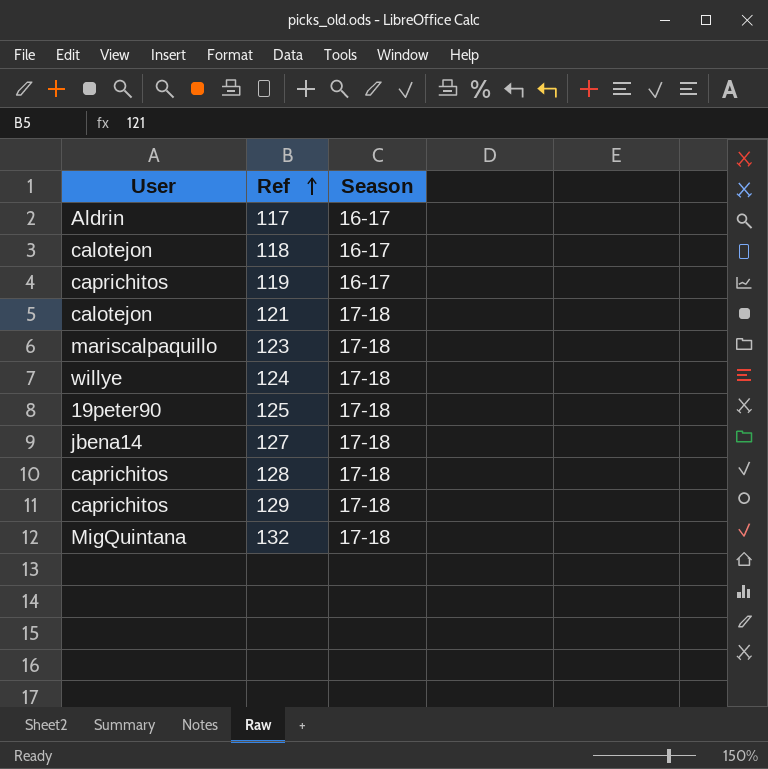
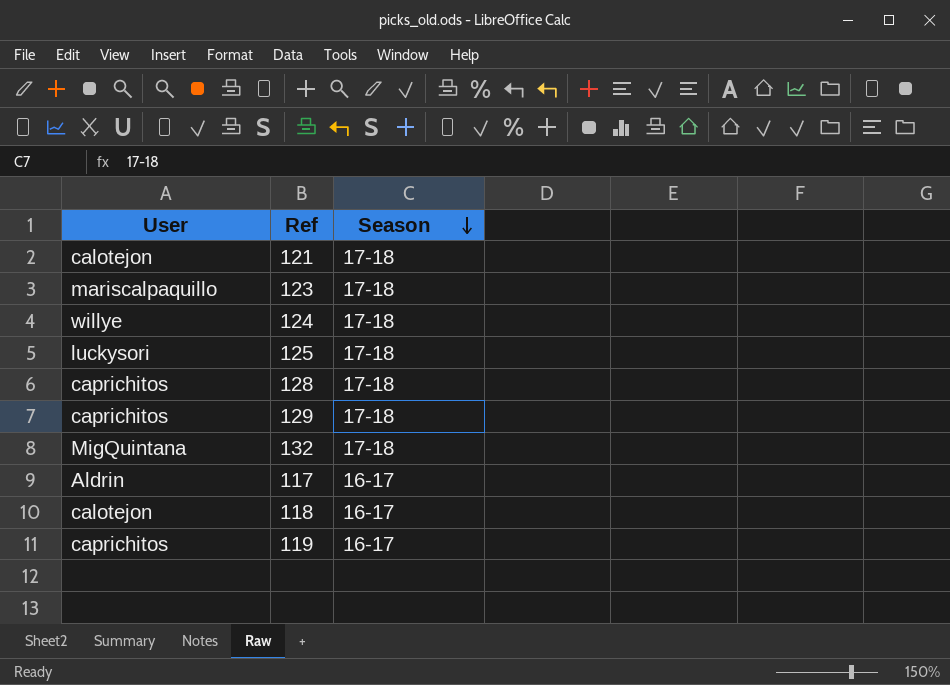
row order: Ref ascending -> Season descending
row 127: jbena14 | 17-18 -> none
125 | User: 19peter90 -> luckysori

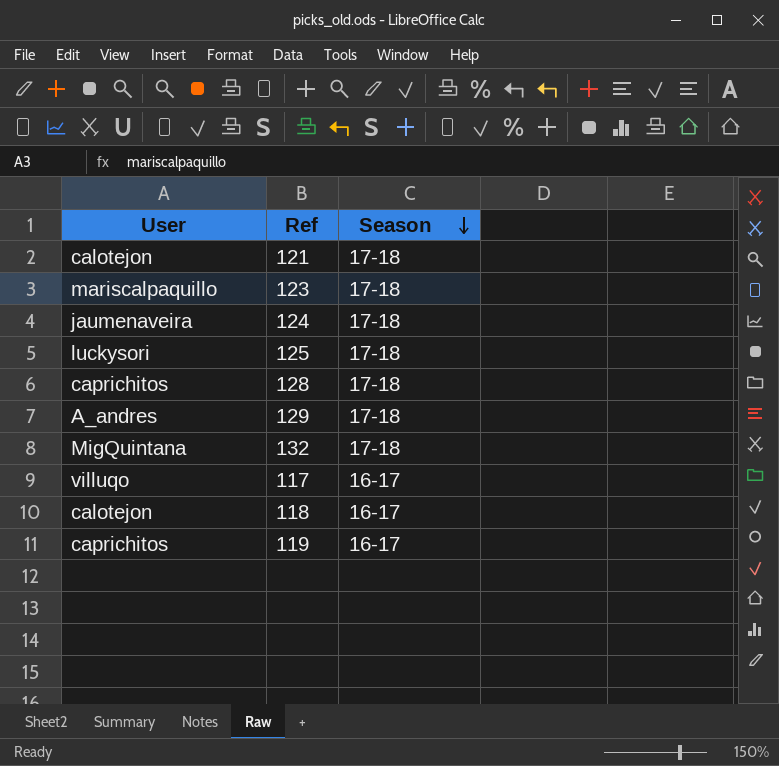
124 | User: willye -> jaumenaveira
129 | User: caprichitos -> A_andres
117 | User: Aldrin -> villuqo

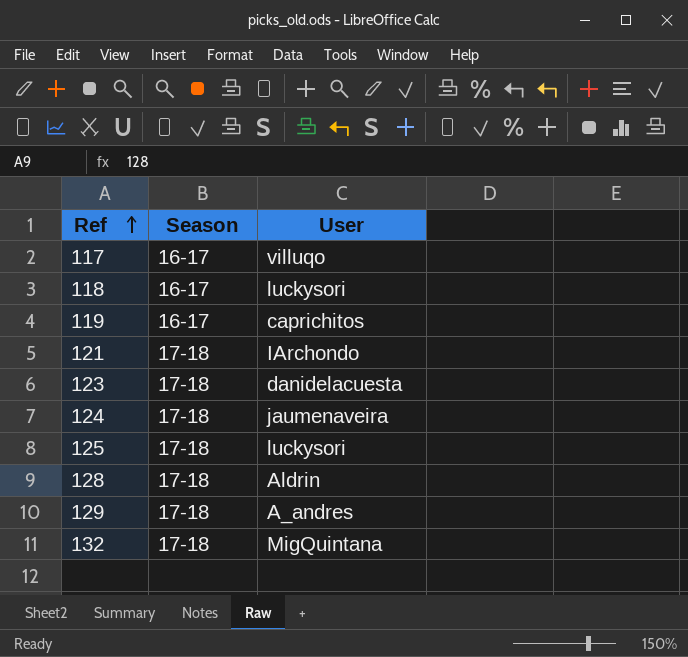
row order: Season descending -> Ref ascending
column User | position: 1 -> 3
118 | User: calotejon -> luckysori
121 | User: calotejon -> IArchondo
123 | User: mariscalpaquillo -> danidelacuesta
128 | User: caprichitos -> Aldrin

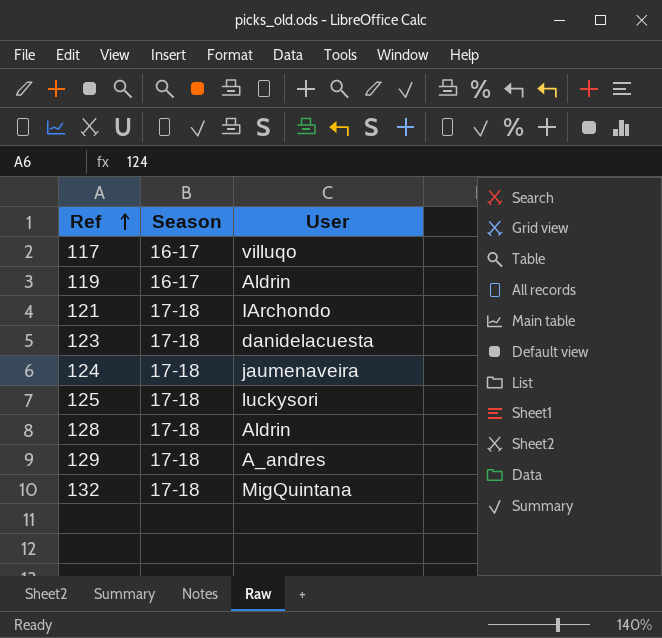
row 118: 16-17 | luckysori -> none
119 | User: caprichitos -> Aldrin

